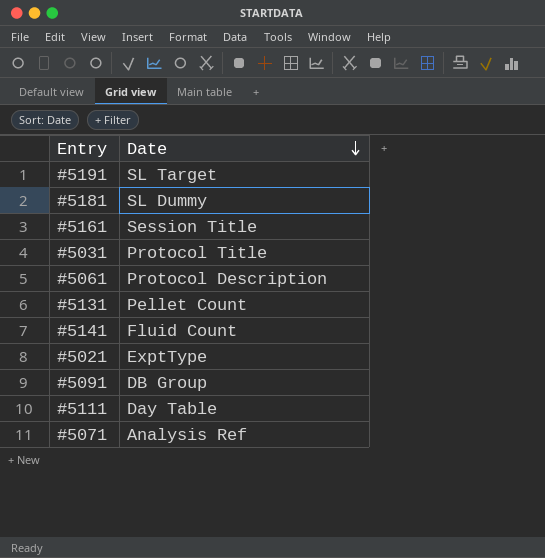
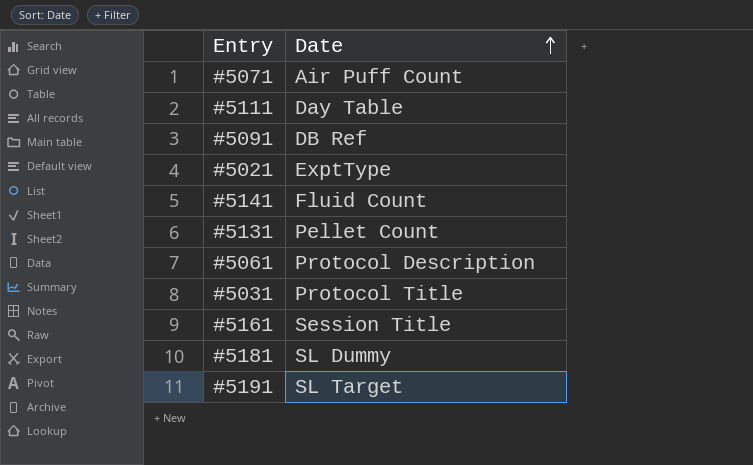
row order: Date descending -> Date ascending
#5071 | Date: Analysis Ref -> Air Puff Count
#5091 | Date: DB Group -> DB Ref

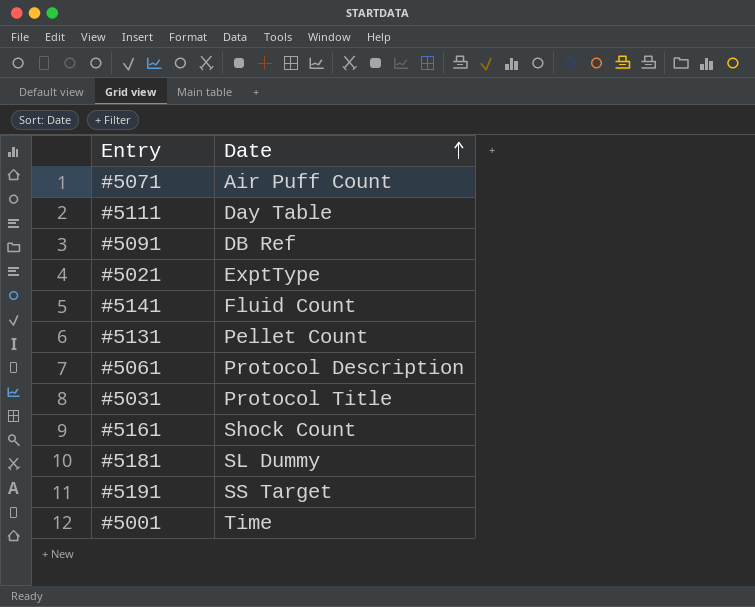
#5161 | Date: Session Title -> Shock Count
#5191 | Date: SL Target -> SS Target
row #5001: none -> Time

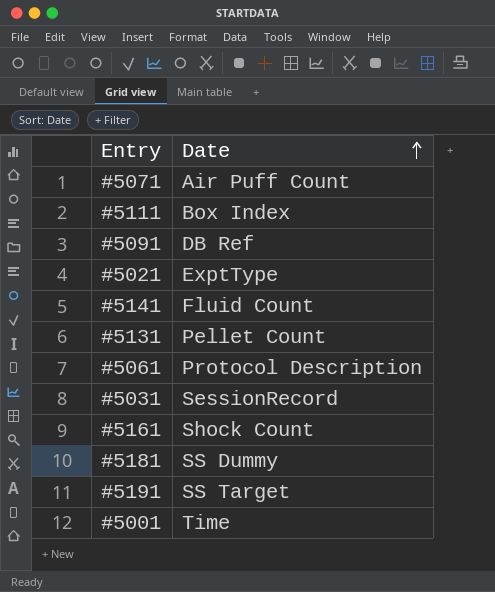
#5111 | Date: Day Table -> Box Index
#5031 | Date: Protocol Title -> SessionRecord
#5181 | Date: SL Dummy -> SS Dummy

